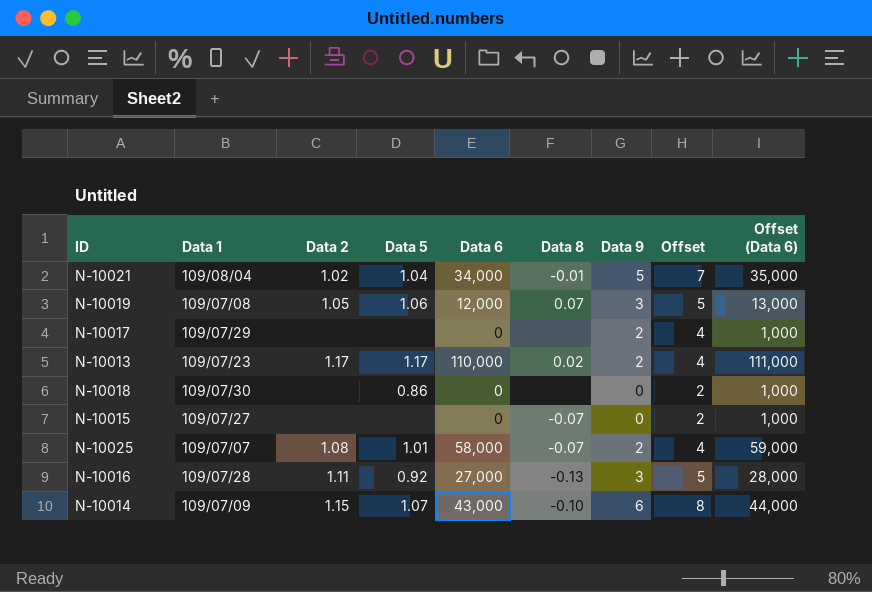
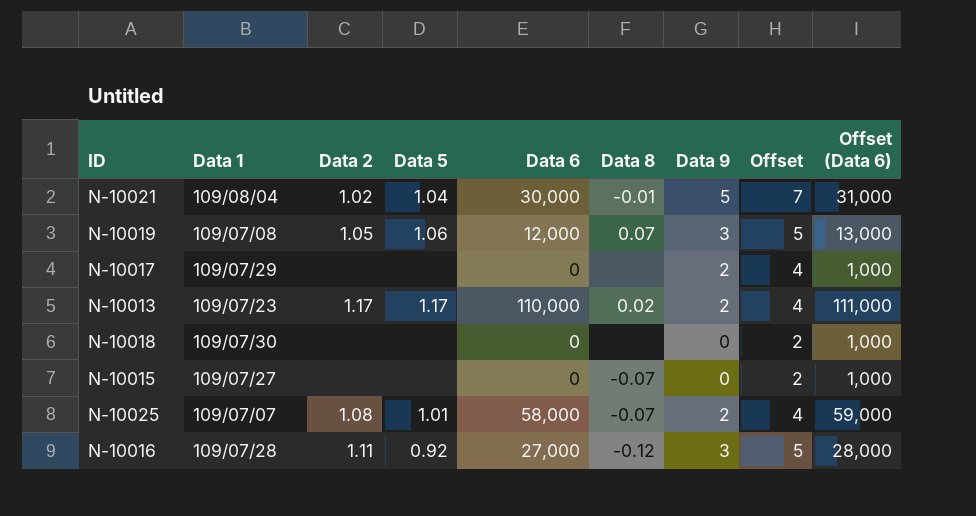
row N-10014: 109/07/09 | 1.15 | 1.07 | 43,000 | -0.10 | 6 | 8 | 44,000 -> none
N-10021 | Data 6: 34,000 -> 30,000
N-10021 | Offset (Data 6): 35,000 -> 31,000
N-10018 | Data 5: 0.86 -> none
N-10016 | Data 8: -0.13 -> -0.12

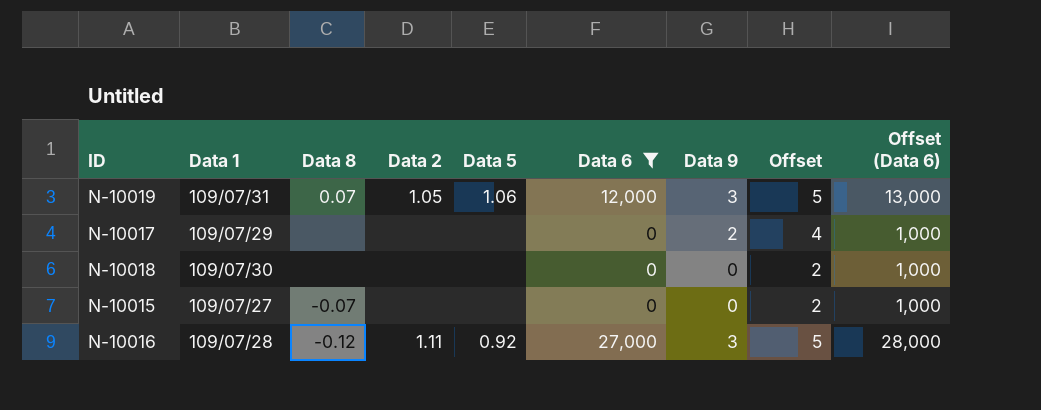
filter: none -> Data 6 <= 27,000
column Data 8 | position: 6 -> 3
N-10019 | Data 1: 109/07/08 -> 109/07/31

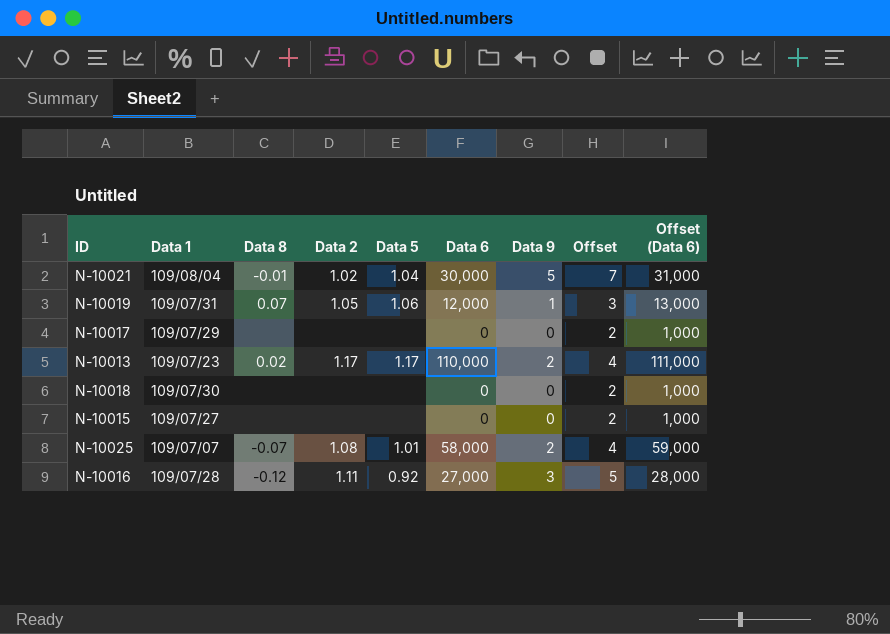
filter: Data 6 <= 27,000 -> none
N-10019 | Data 9: 3 -> 1
N-10019 | Offset: 5 -> 3
N-10017 | Data 9: 2 -> 0
N-10017 | Offset: 4 -> 2
N-10015 | Data 8: -0.07 -> none

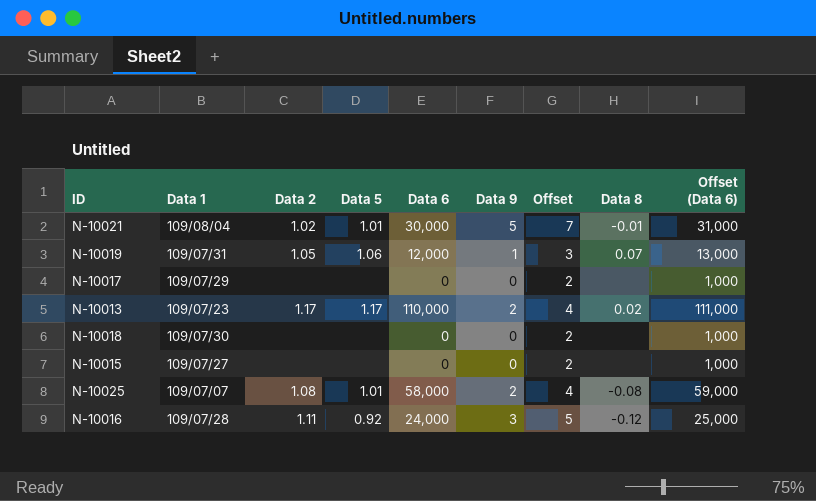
column Data 8 | position: 3 -> 8
N-10021 | Data 5: 1.04 -> 1.01
N-10025 | Data 8: -0.07 -> -0.08
N-10016 | Data 6: 27,000 -> 24,000
N-10016 | Offset (Data 6): 28,000 -> 25,000

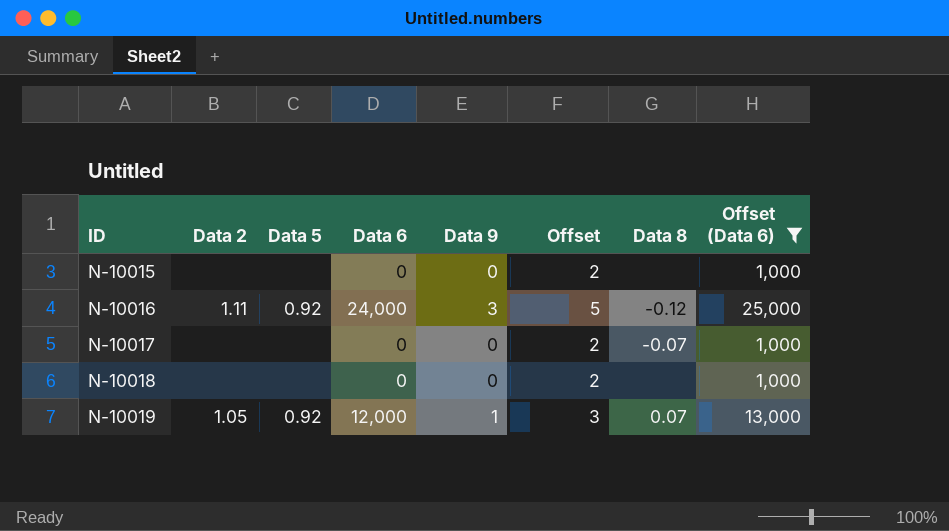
filter: none -> Offset (Data 6) <= 25,000
row order: none -> ID ascending
column Data 1 | position: 2 -> none
N-10017 | Data 8: none -> -0.07
N-10019 | Data 5: 1.06 -> 0.92

